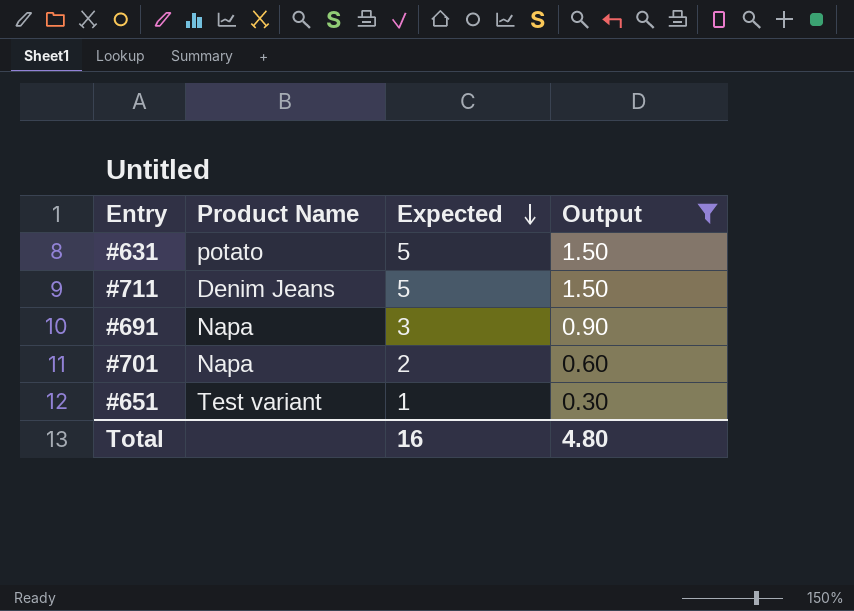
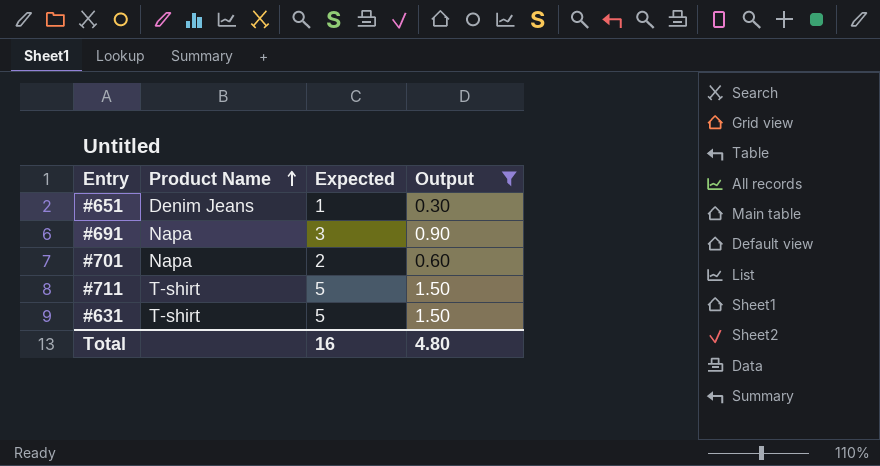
row order: Expected descending -> Product Name ascending
#651 | Product Name: Test variant -> Denim Jeans
#711 | Product Name: Denim Jeans -> T-shirt
#631 | Product Name: potato -> T-shirt

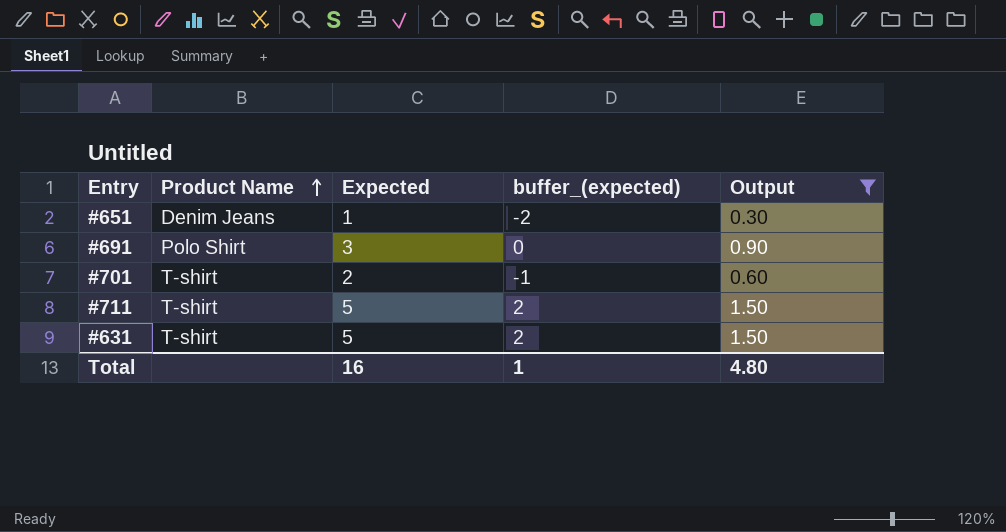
column buffer_(expected) | formula: none -> [Expected] - 3
#691 | Product Name: Napa -> Polo Shirt
#701 | Product Name: Napa -> T-shirt

